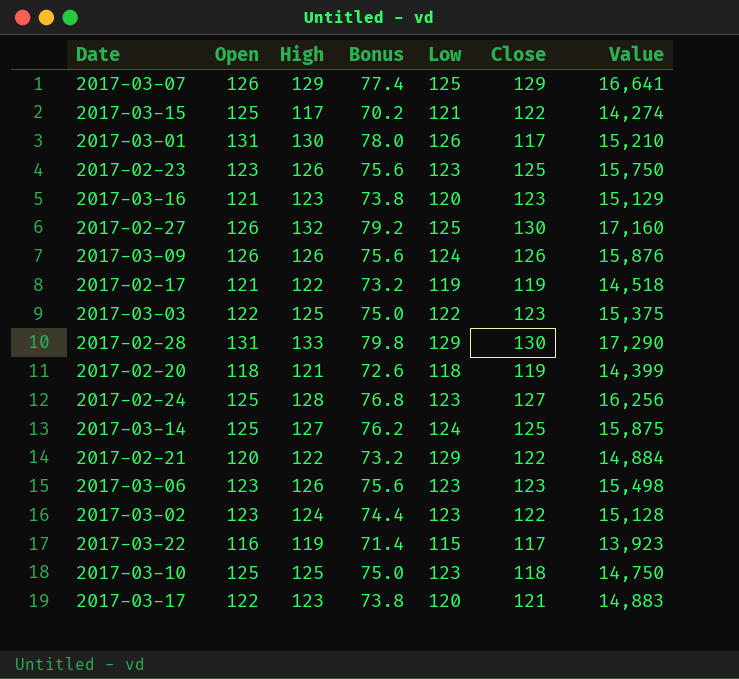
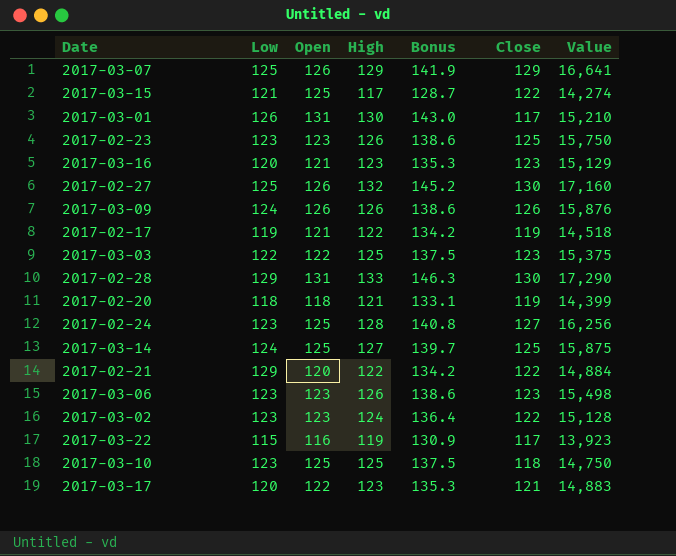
column Low | position: 5 -> 2
column Bonus | formula: [High] * 0.6 -> [High] * 1.1

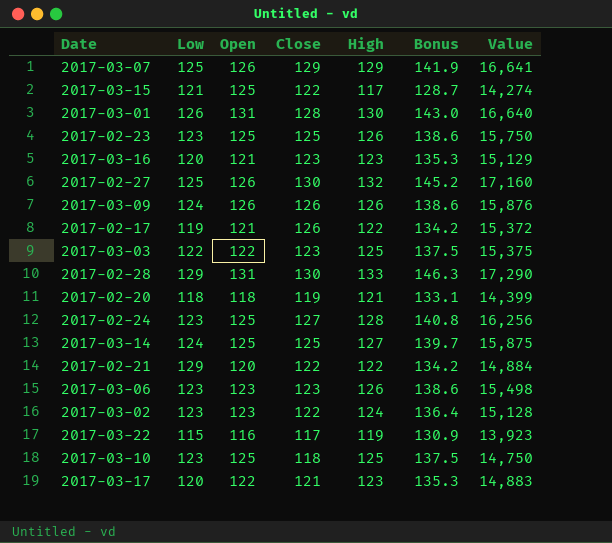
column Close | position: 6 -> 4
2017-03-01 | Close: 117 -> 128
2017-03-01 | Value: 15,210 -> 16,640
2017-02-23 | Open: 123 -> 125
2017-02-17 | Close: 119 -> 126
2017-02-17 | Value: 14,518 -> 15,372

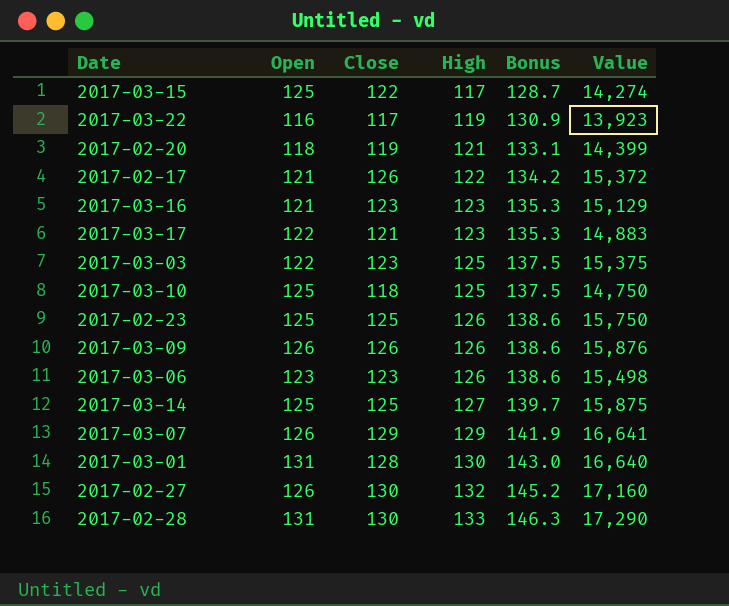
row order: none -> High ascending
column Low | position: 2 -> none
row 2017-02-24: 123 | 125 | 127 | 128 | 140.8 | 16,256 -> none
row 2017-02-21: 129 | 120 | 122 | 122 | 134.2 | 14,884 -> none
row 2017-03-02: 123 | 123 | 122 | 124 | 136.4 | 15,128 -> none

